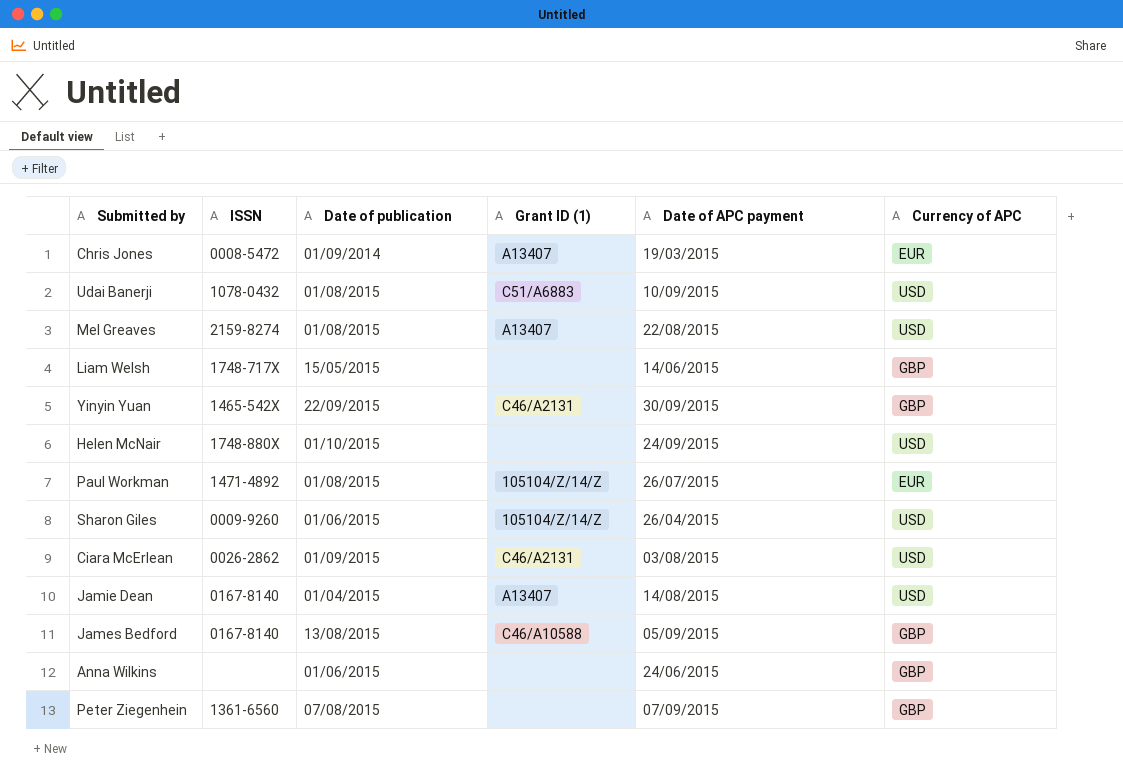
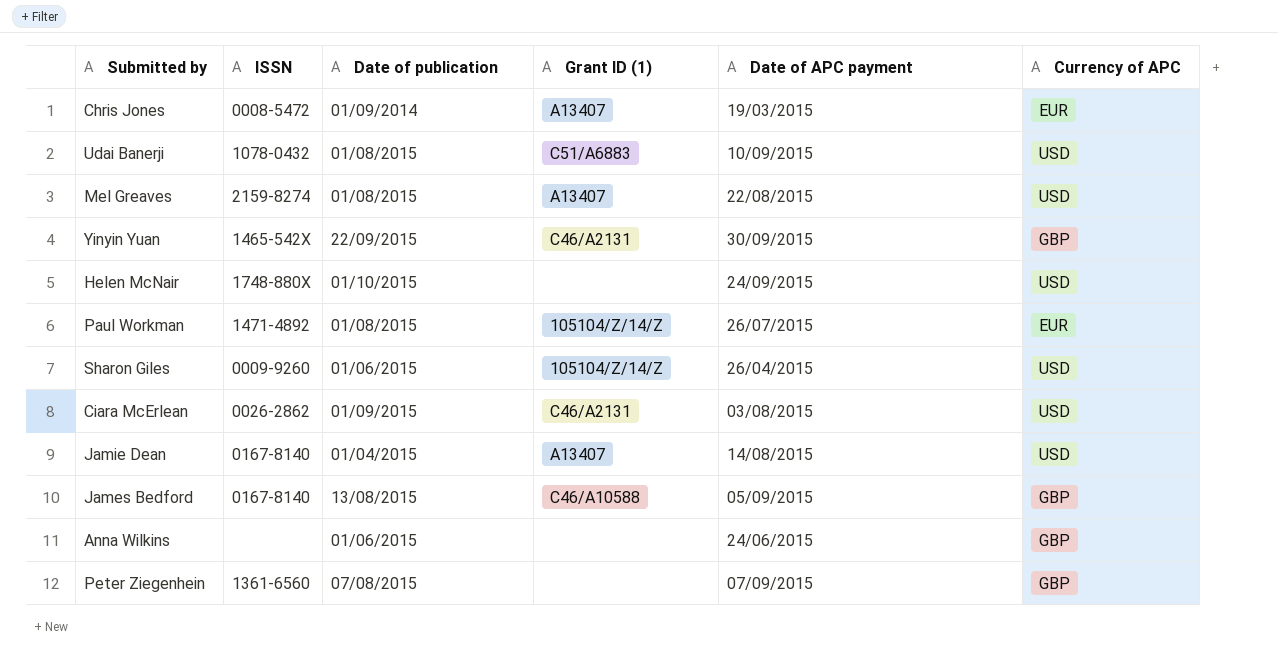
row Liam Welsh: 1748-717X | 15/05/2015 | none | 14/06/2015 | GBP -> none

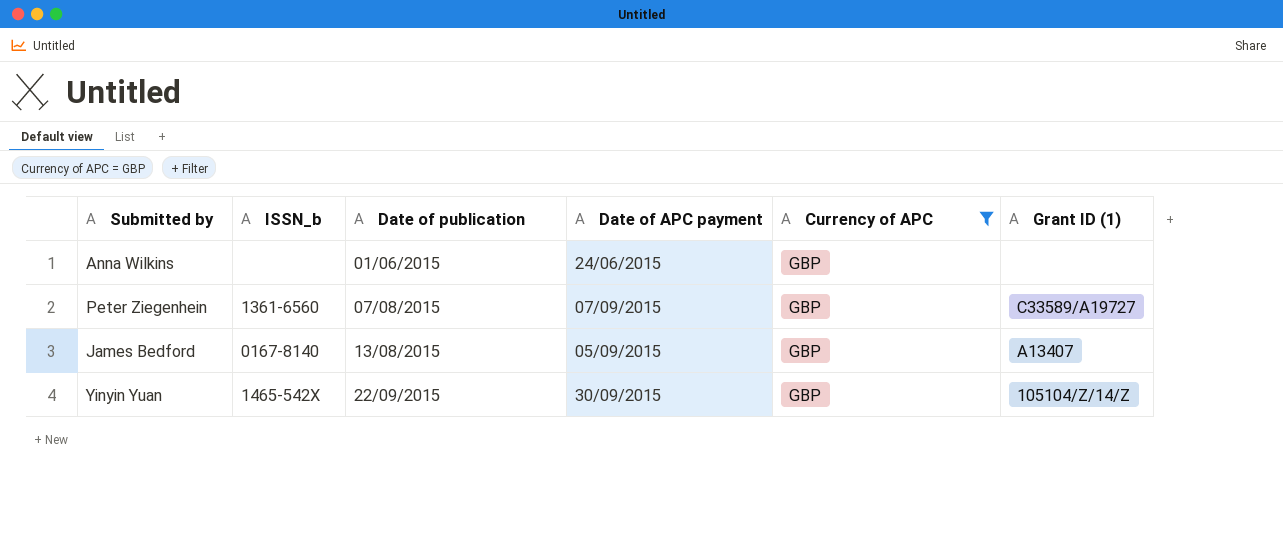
filter: none -> Currency of APC = GBP
row order: none -> Date of publication ascending
column name: ISSN -> ISSN_b
column Grant ID (1) | position: 4 -> 6
Peter Ziegenhein | Grant ID (1): none -> C33589/A19727
James Bedford | Grant ID (1): C46/A10588 -> A13407
Yinyin Yuan | Grant ID (1): C46/A2131 -> 105104/Z/14/Z

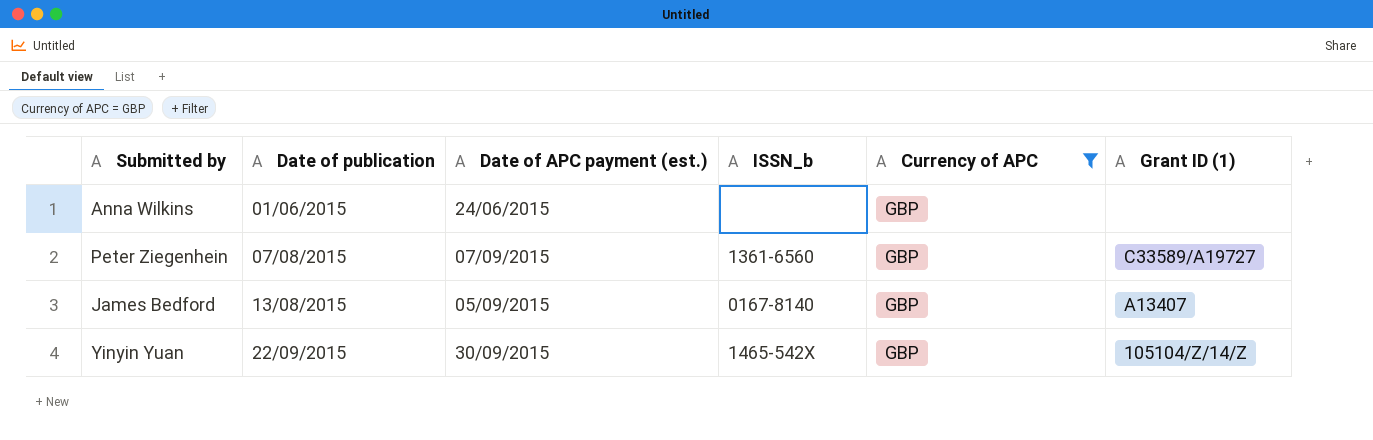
column name: Date of APC payment -> Date of APC payment (est.)
column ISSN_b | position: 2 -> 4

